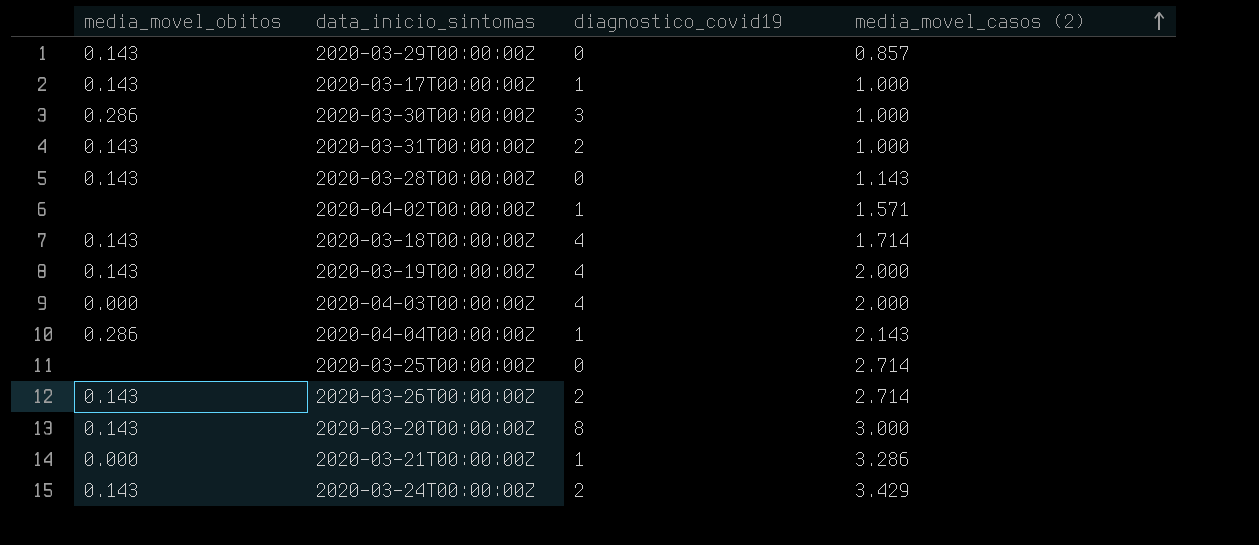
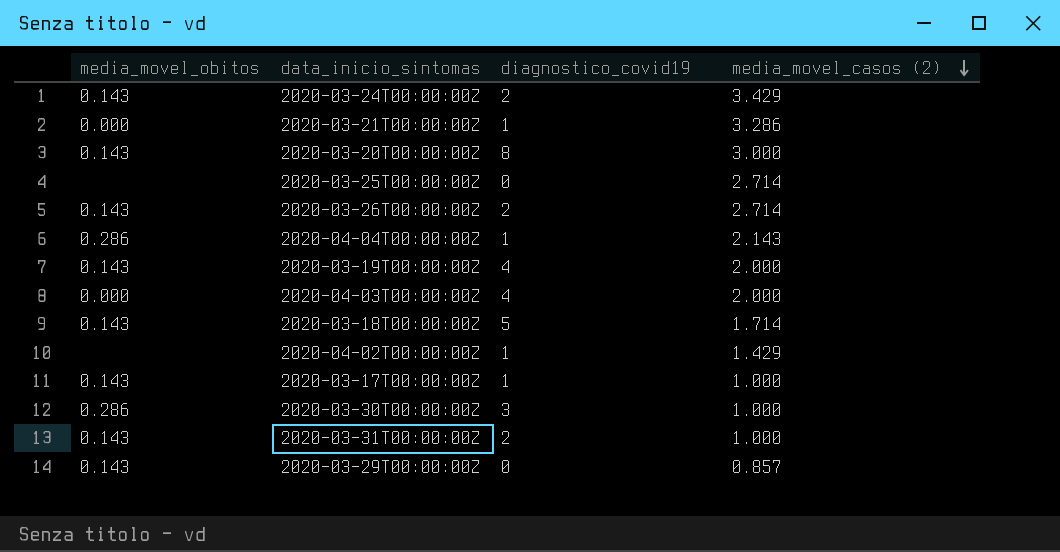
row order: media_movel_casos (2) ascending -> media_movel_casos (2) descending
row 2020-03-28T00:00:00Z: 0.143 | 0 | 1.143 -> none
2020-03-18T00:00:00Z | diagnostico_covid19: 4 -> 5
2020-04-02T00:00:00Z | media_movel_casos (2): 1.571 -> 1.429

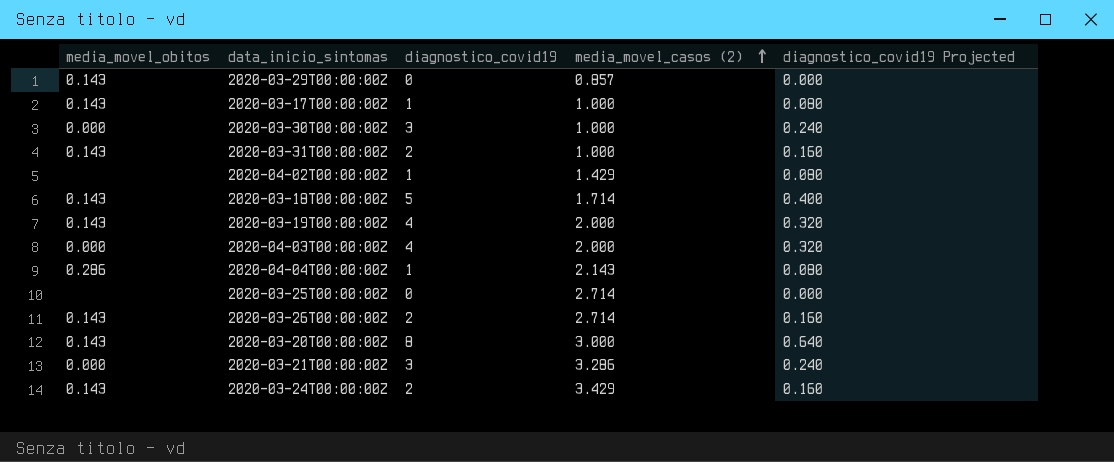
row order: media_movel_casos (2) descending -> media_movel_casos (2) ascending
column diagnostico_covid19 Projected | formula: none -> [diagnostico_covid19] * 0.08
2020-03-30T00:00:00Z | media_movel_obitos: 0.286 -> 0.000
2020-03-21T00:00:00Z | diagnostico_covid19: 1 -> 3

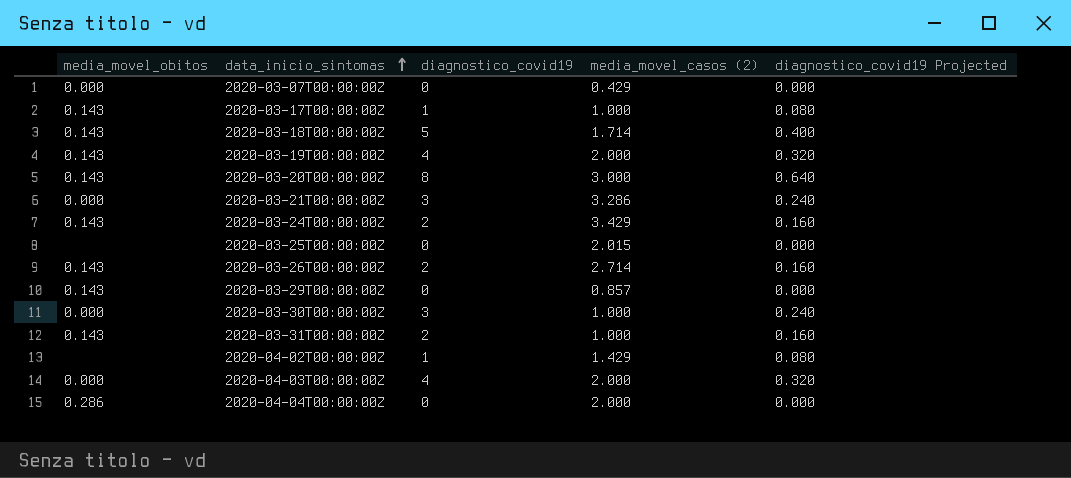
row order: media_movel_casos (2) ascending -> data_inicio_sintomas ascending
row 2020-03-07T00:00:00Z: none -> 0.000 | 0 | 0.429 | 0.000
2020-03-25T00:00:00Z | media_movel_casos (2): 2.714 -> 2.015
2020-04-04T00:00:00Z | diagnostico_covid19: 1 -> 0
2020-04-04T00:00:00Z | media_movel_casos (2): 2.143 -> 2.000
2020-04-04T00:00:00Z | diagnostico_covid19 Projected: 0.080 -> 0.000

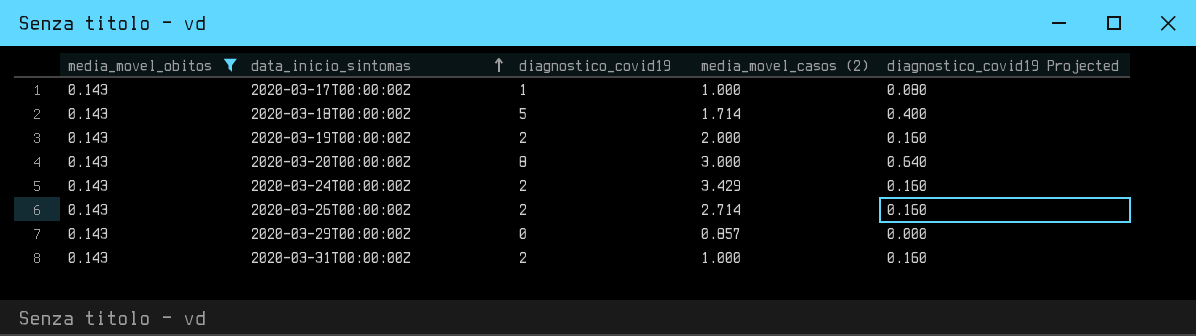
filter: none -> media_movel_obitos = 0.143
2020-03-19T00:00:00Z | diagnostico_covid19: 4 -> 2
2020-03-19T00:00:00Z | diagnostico_covid19 Projected: 0.320 -> 0.160

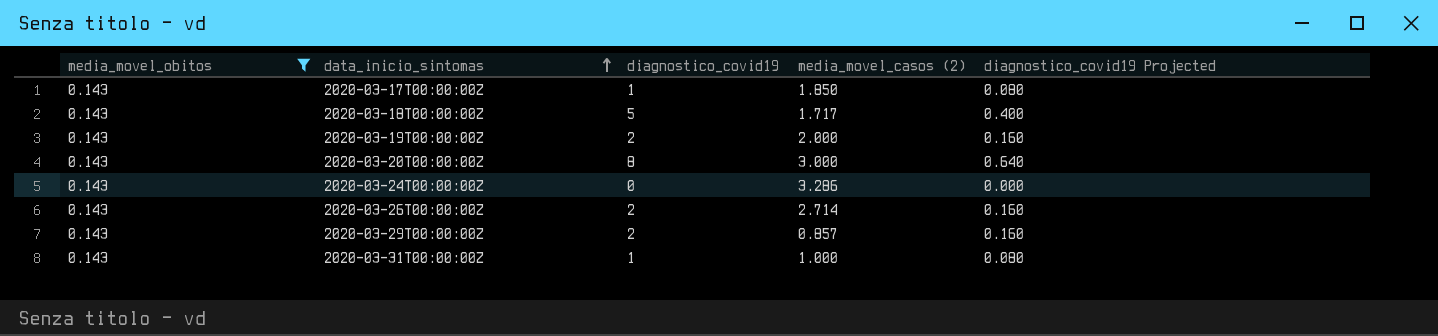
2020-03-17T00:00:00Z | media_movel_casos (2): 1.000 -> 1.850
2020-03-18T00:00:00Z | media_movel_casos (2): 1.714 -> 1.717
2020-03-24T00:00:00Z | diagnostico_covid19: 2 -> 0
2020-03-24T00:00:00Z | media_movel_casos (2): 3.429 -> 3.286
2020-03-24T00:00:00Z | diagnostico_covid19 Projected: 0.160 -> 0.000
2020-03-29T00:00:00Z | diagnostico_covid19: 0 -> 2
2020-03-29T00:00:00Z | diagnostico_covid19 Projected: 0.000 -> 0.160
2020-03-31T00:00:00Z | diagnostico_covid19: 2 -> 1
2020-03-31T00:00:00Z | diagnostico_covid19 Projected: 0.160 -> 0.080

